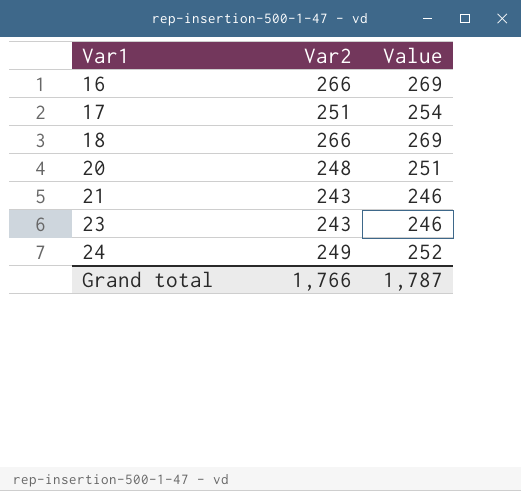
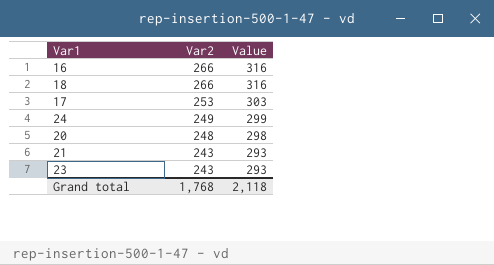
row order: Var1 ascending -> Var2 descending
column Value | formula: [Var2] + 3 -> [Var2] + 50
17 | Var2: 251 -> 253
Grand total | Var2: 1,766 -> 1,768
Grand total | Value: 1,787 -> 2,118

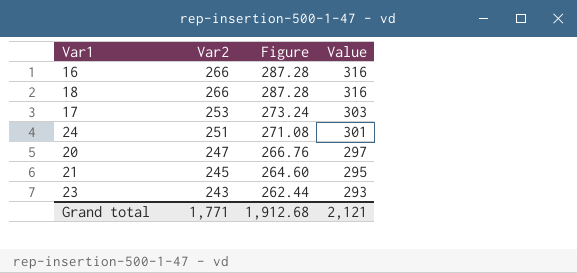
column Figure | formula: none -> [Var2] * 1.08
24 | Var2: 249 -> 251
24 | Value: 299 -> 301
20 | Var2: 248 -> 247
20 | Value: 298 -> 297
21 | Var2: 243 -> 245
21 | Value: 293 -> 295
Grand total | Var2: 1,768 -> 1,771
Grand total | Value: 2,118 -> 2,121

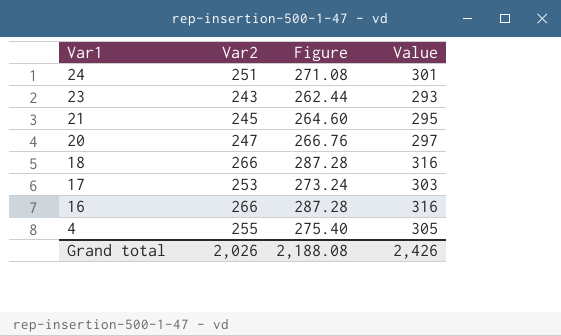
row order: Var2 descending -> Var1 descending
row 4: none -> 255 | 275.40 | 305
Grand total | Var2: 1,771 -> 2,026
Grand total | Figure: 1,912.68 -> 2,188.08
Grand total | Value: 2,121 -> 2,426

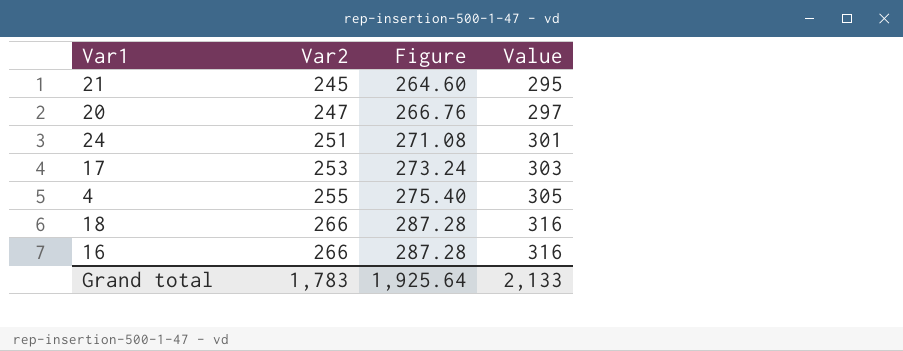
row order: Var1 descending -> Var2 ascending
row 23: 243 | 262.44 | 293 -> none
Grand total | Var2: 2,026 -> 1,783
Grand total | Figure: 2,188.08 -> 1,925.64
Grand total | Value: 2,426 -> 2,133

